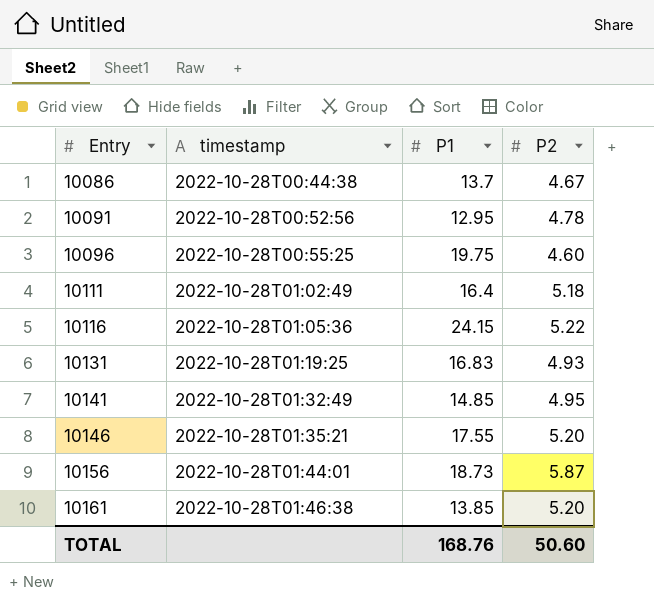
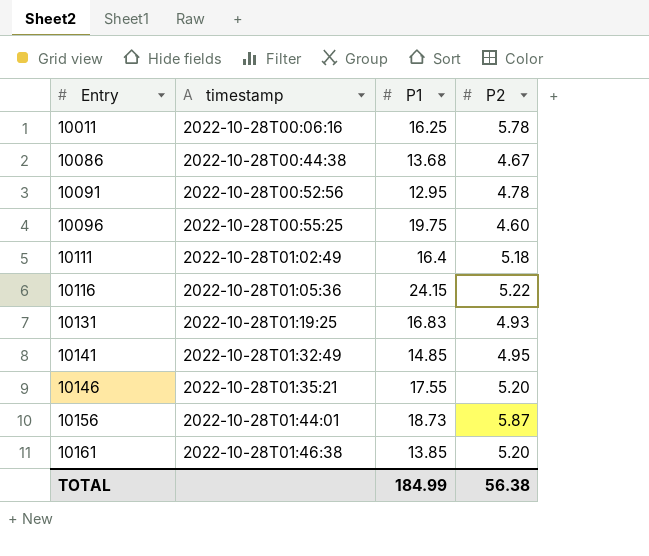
row 10011: none -> 2022-10-28T00:06:16 | 16.25 | 5.78
10086 | P1: 13.7 -> 13.68
TOTAL | P1: 168.76 -> 184.99
TOTAL | P2: 50.60 -> 56.38

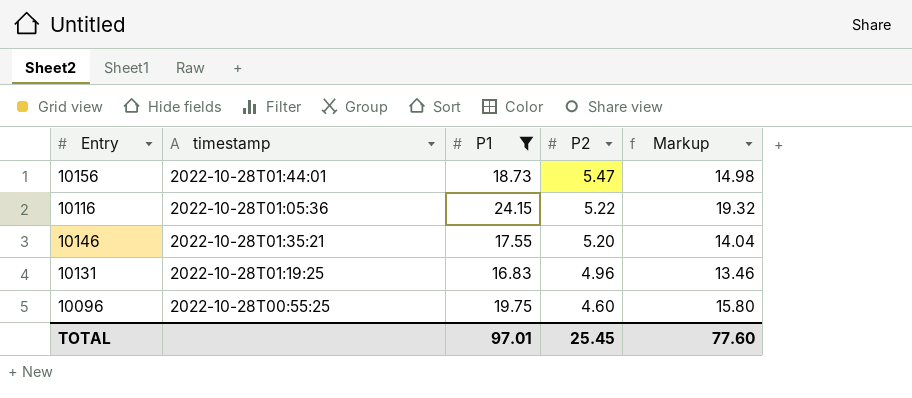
filter: none -> P1 >= 16.83
row order: Entry ascending -> P2 descending
column Markup | formula: none -> [P1] * 0.8
10156 | P2: 5.87 -> 5.47
10131 | P2: 4.93 -> 4.96
TOTAL | P1: 184.99 -> 97.01
TOTAL | P2: 56.38 -> 25.45

